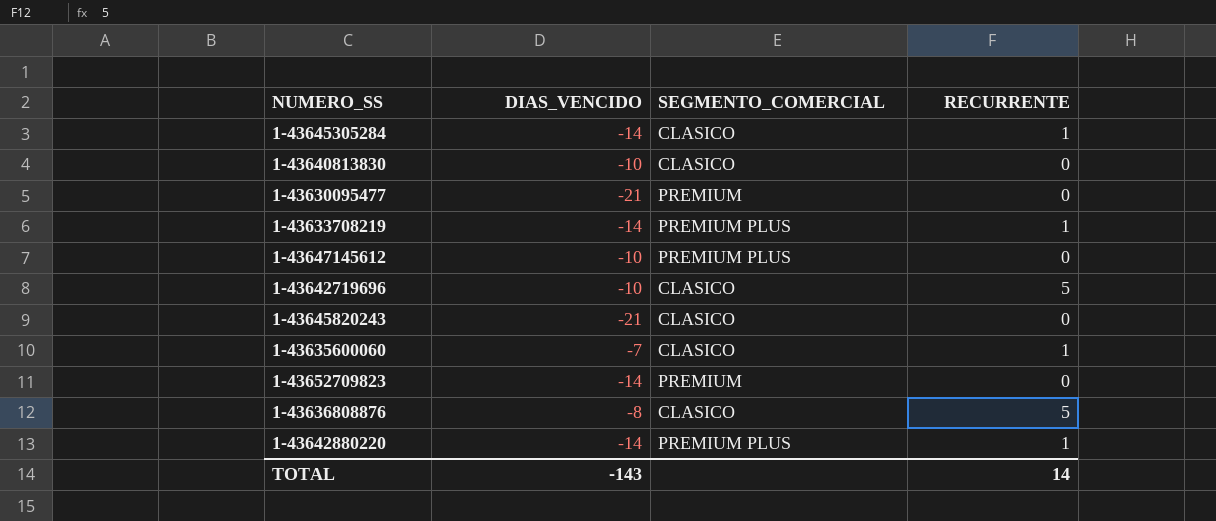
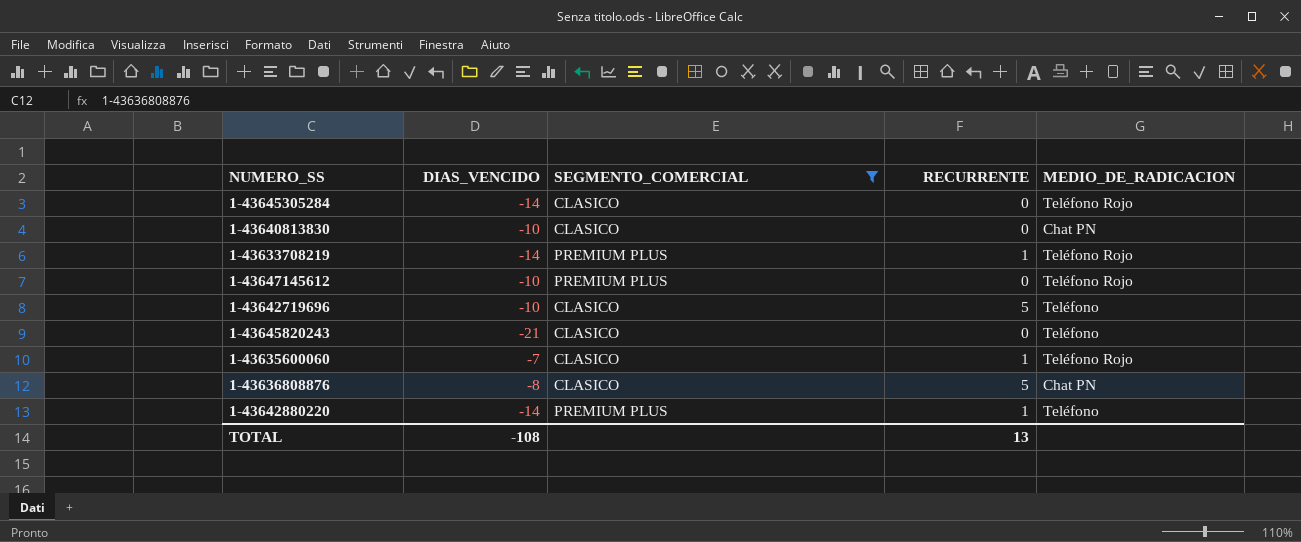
filter: none -> SEGMENTO_COMERCIAL != PREMIUM
column MEDIO_DE_RADICACION | position: none -> 5
1-43645305284 | RECURRENTE: 1 -> 0
TOTAL | DIAS_VENCIDO: -143 -> -108
TOTAL | RECURRENTE: 14 -> 13

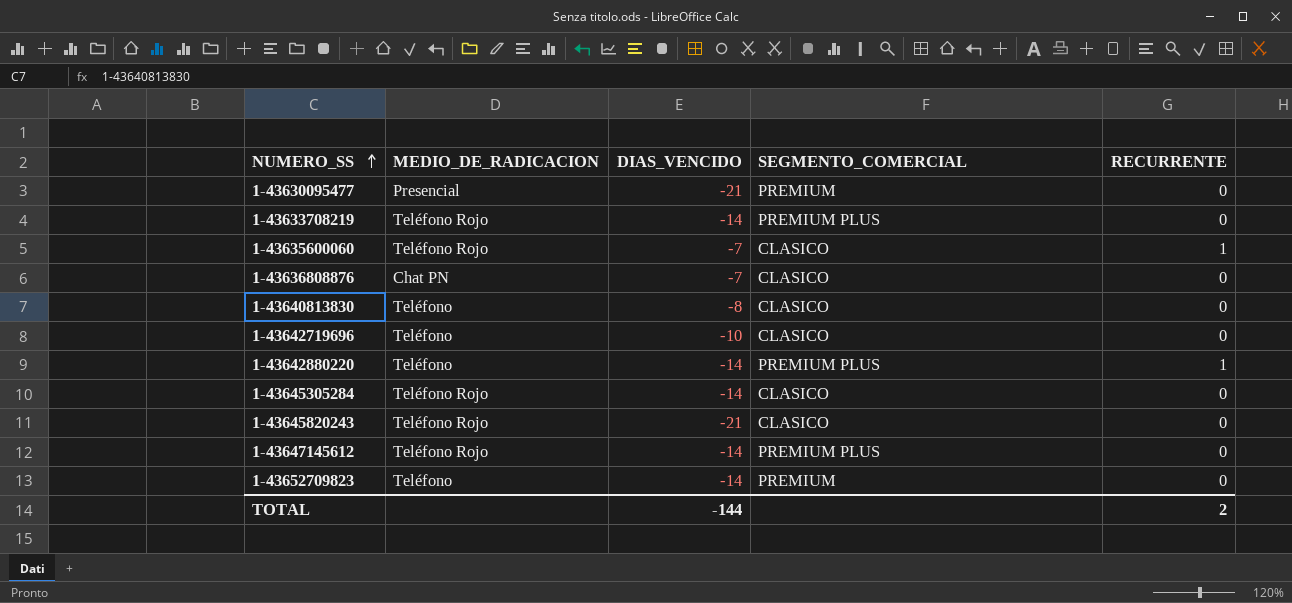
filter: SEGMENTO_COMERCIAL != PREMIUM -> none
row order: none -> NUMERO_SS ascending
column MEDIO_DE_RADICACION | position: 5 -> 2
1-43633708219 | RECURRENTE: 1 -> 0
1-43636808876 | DIAS_VENCIDO: -8 -> -7
1-43636808876 | RECURRENTE: 5 -> 0
1-43640813830 | MEDIO_DE_RADICACION: Chat PN -> Teléfono
1-43640813830 | DIAS_VENCIDO: -10 -> -8
1-43642719696 | RECURRENTE: 5 -> 0
1-43645820243 | MEDIO_DE_RADICACION: Teléfono -> Teléfono Rojo
1-43647145612 | DIAS_VENCIDO: -10 -> -14
TOTAL | DIAS_VENCIDO: -108 -> -144
TOTAL | RECURRENTE: 13 -> 2

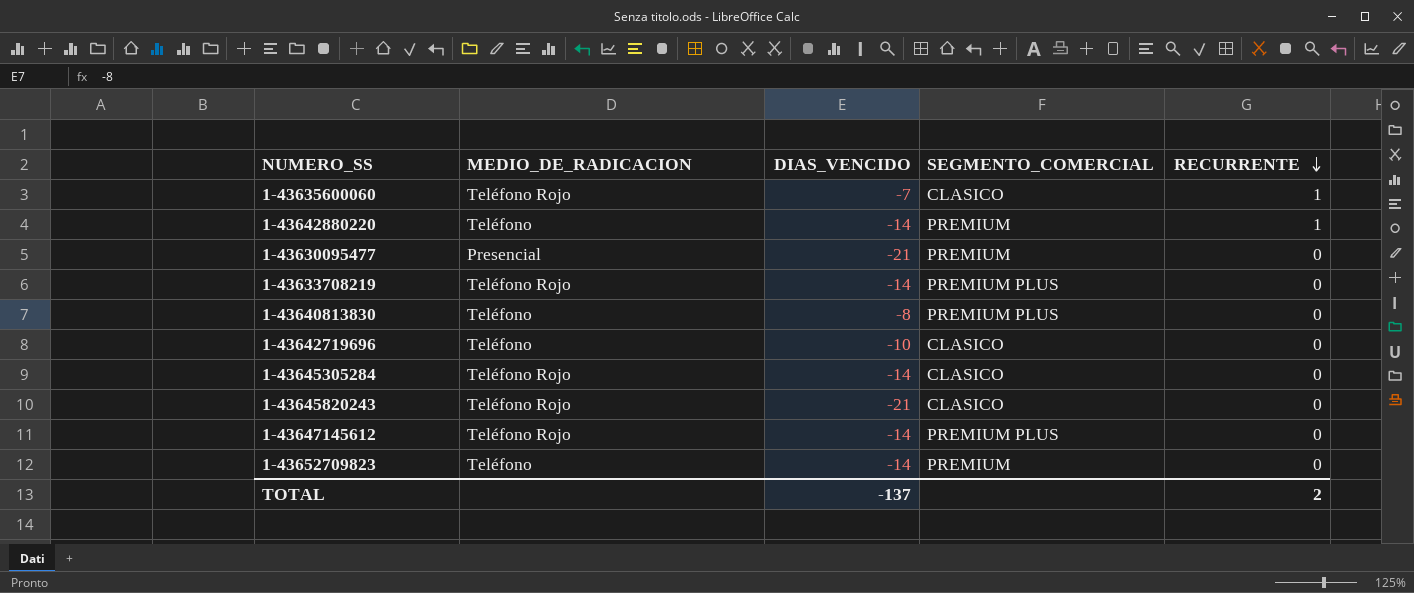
row order: NUMERO_SS ascending -> RECURRENTE descending
row 1-43636808876: Chat PN | -7 | CLASICO | 0 -> none
1-43642880220 | SEGMENTO_COMERCIAL: PREMIUM PLUS -> PREMIUM
1-43640813830 | SEGMENTO_COMERCIAL: CLASICO -> PREMIUM PLUS
TOTAL | DIAS_VENCIDO: -144 -> -137

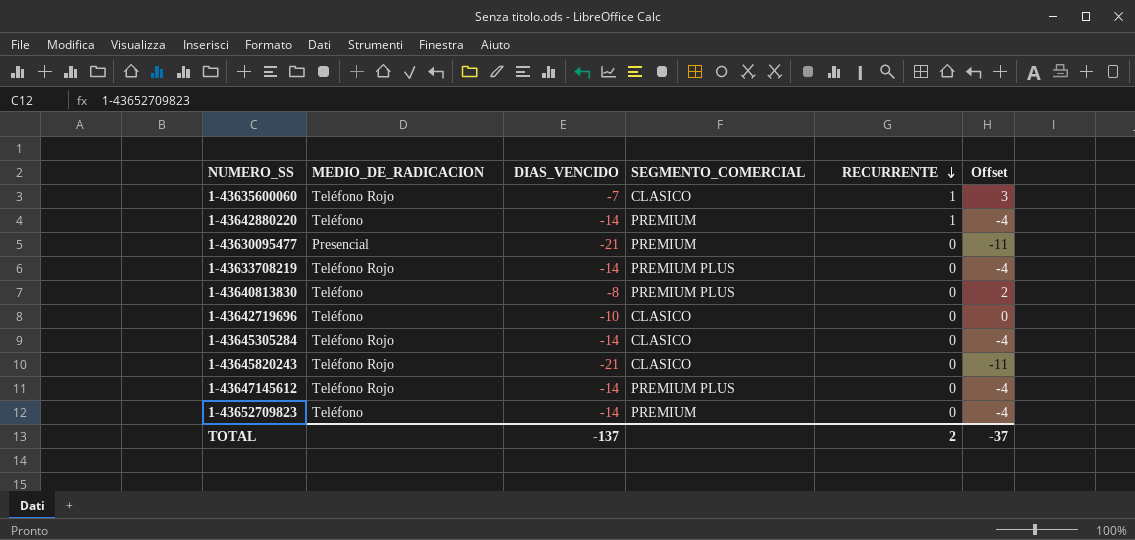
column Offset | formula: none -> [DIAS_VENCIDO] + 10

